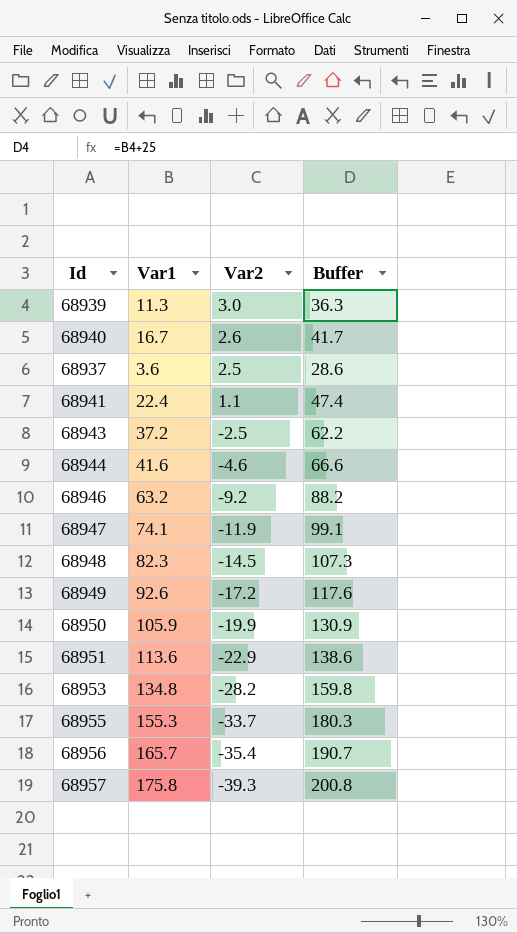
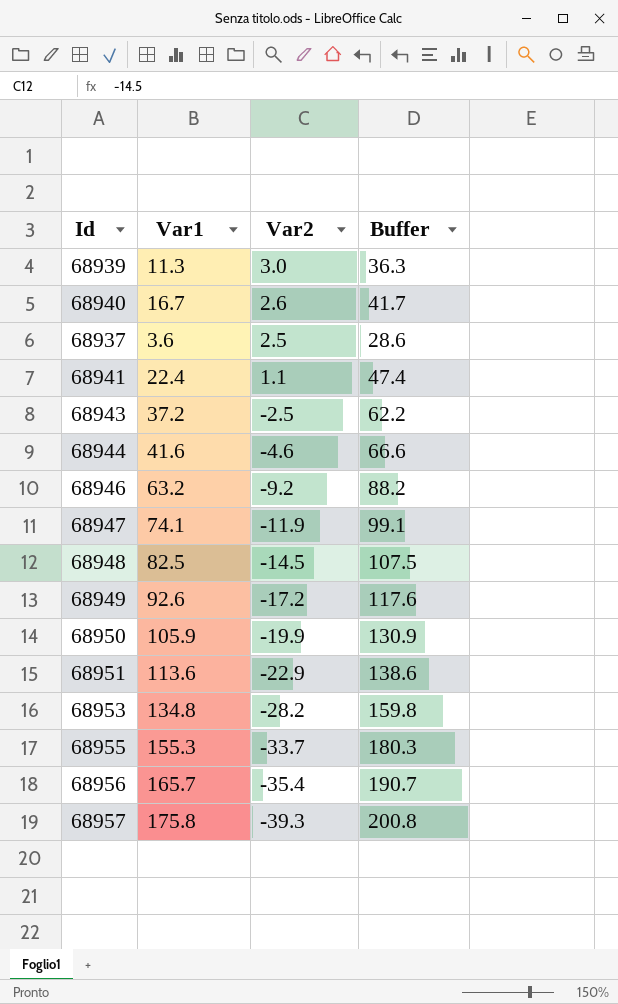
68948 | Var1: 82.3 -> 82.5
68948 | Buffer: 107.3 -> 107.5

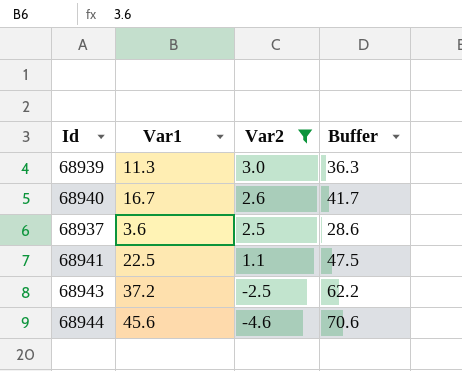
filter: none -> Var2 >= -4.6
68941 | Var1: 22.4 -> 22.5
68941 | Buffer: 47.4 -> 47.5
68944 | Var1: 41.6 -> 45.6
68944 | Buffer: 66.6 -> 70.6

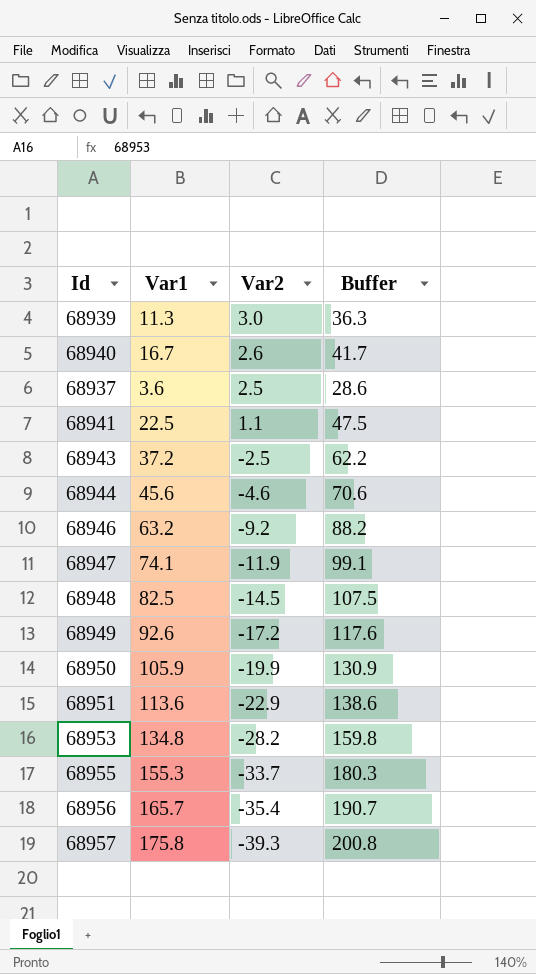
filter: Var2 >= -4.6 -> none

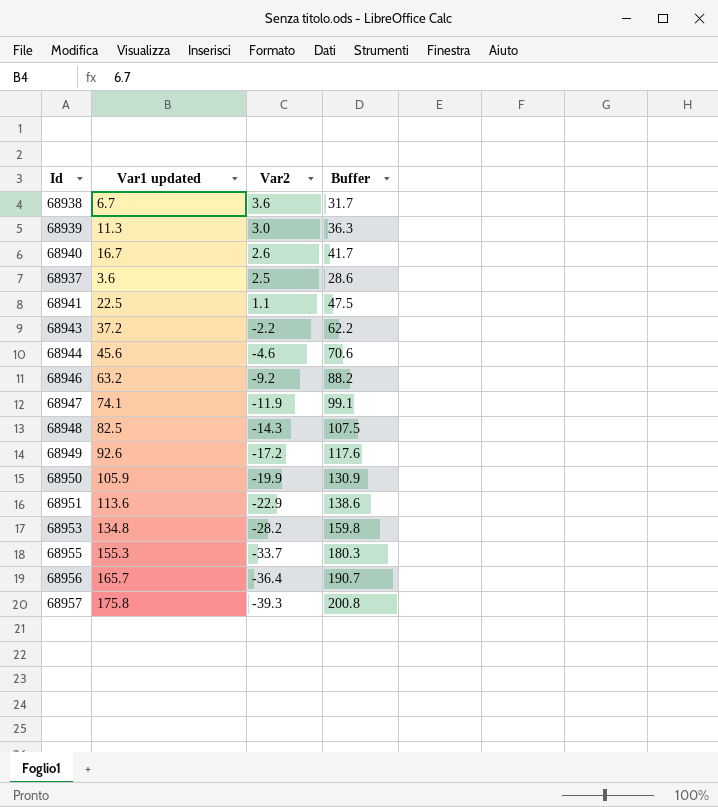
column name: Var1 -> Var1 updated
row 68938: none -> 6.7 | 3.6 | 31.7
68943 | Var2: -2.5 -> -2.2
68948 | Var2: -14.5 -> -14.3
68956 | Var2: -35.4 -> -36.4

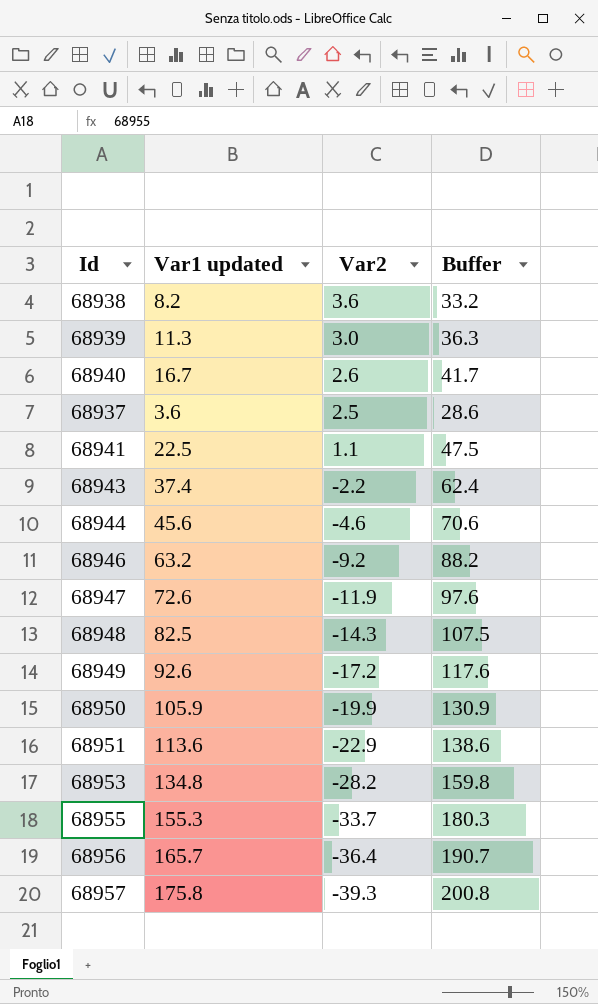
68938 | Var1 updated: 6.7 -> 8.2
68938 | Buffer: 31.7 -> 33.2
68943 | Var1 updated: 37.2 -> 37.4
68943 | Buffer: 62.2 -> 62.4
68947 | Var1 updated: 74.1 -> 72.6
68947 | Buffer: 99.1 -> 97.6

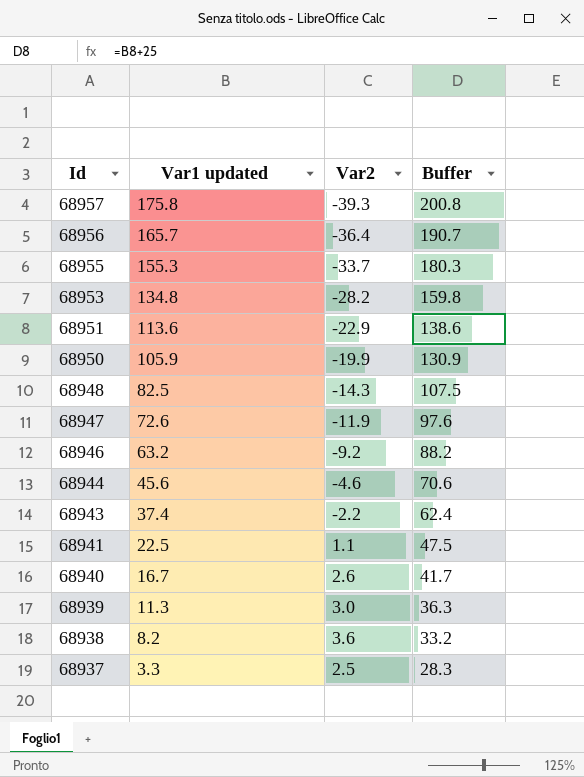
row order: Var2 descending -> Id descending
row 68949: 92.6 | -17.2 | 117.6 -> none
68937 | Var1 updated: 3.6 -> 3.3
68937 | Buffer: 28.6 -> 28.3

